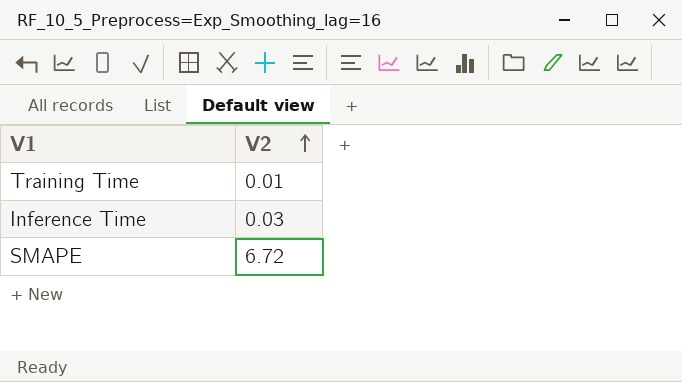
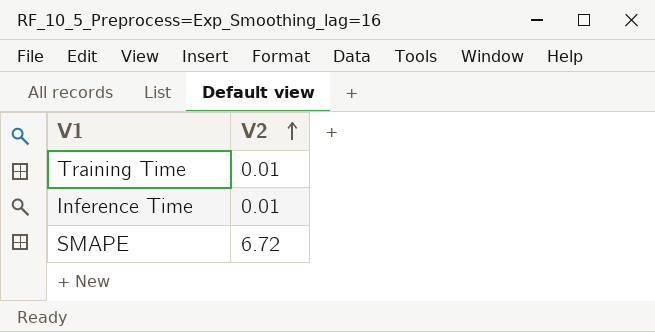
Inference Time | V2: 0.03 -> 0.01

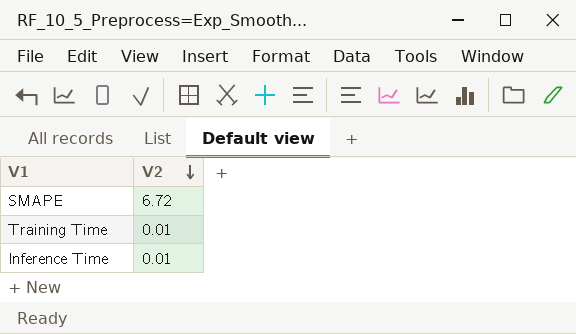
row order: V2 ascending -> V2 descending

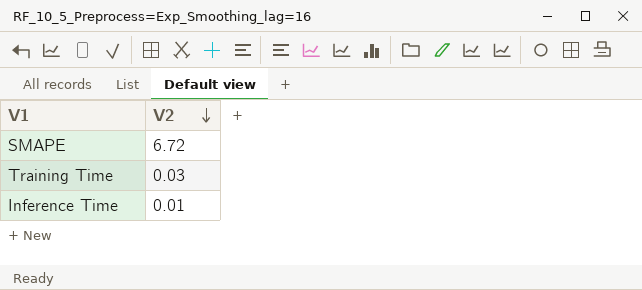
Training Time | V2: 0.01 -> 0.03

